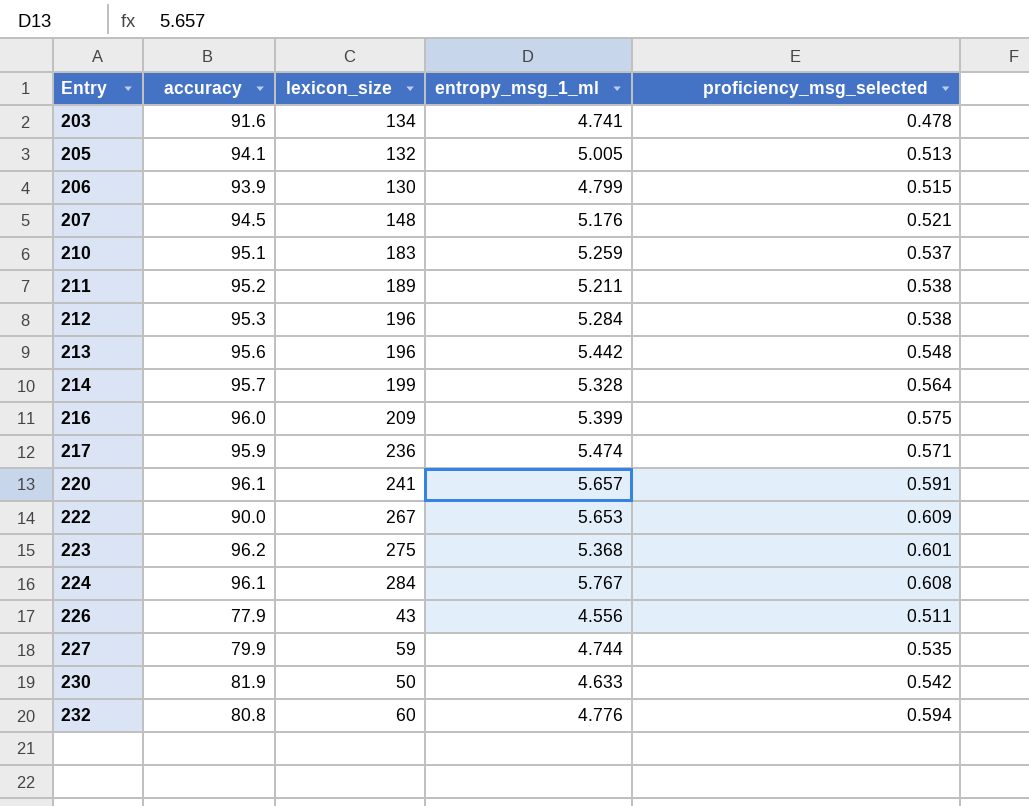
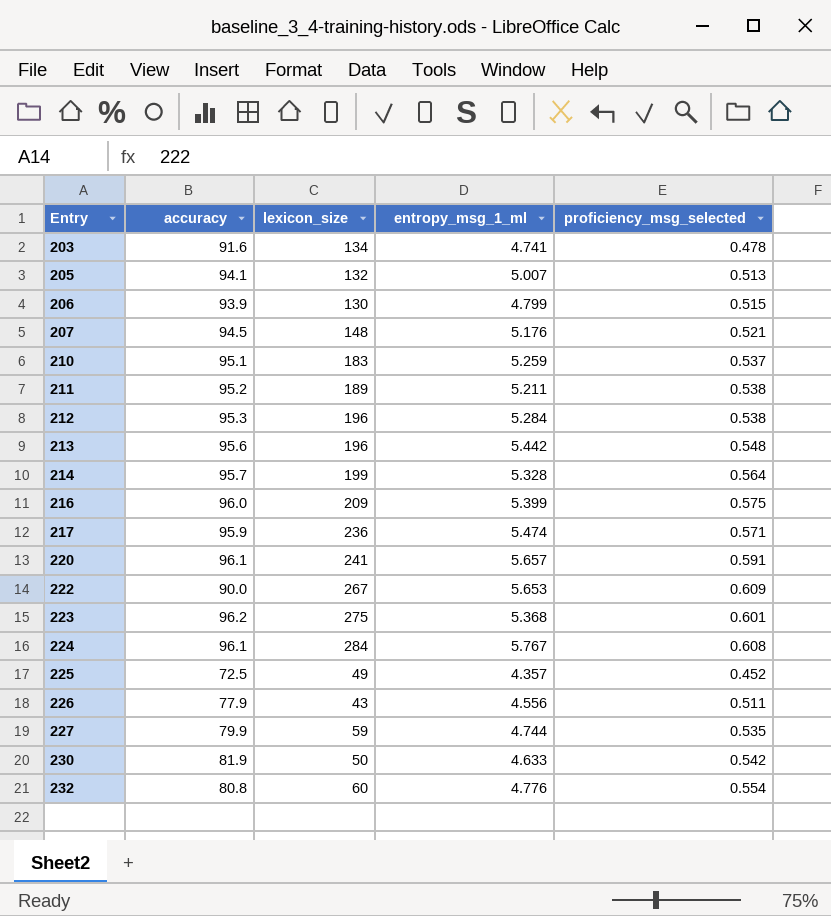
205 | entropy_msg_1_ml: 5.005 -> 5.007
row 225: none -> 72.5 | 49 | 4.357 | 0.452
232 | proficiency_msg_selected: 0.594 -> 0.554

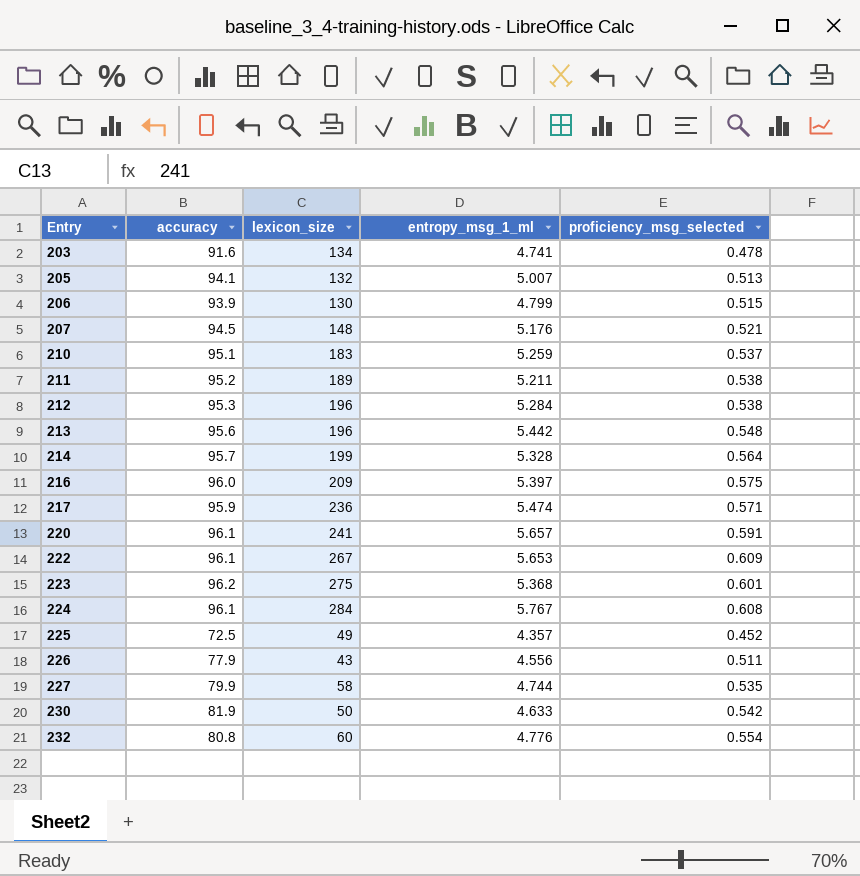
216 | entropy_msg_1_ml: 5.399 -> 5.397
222 | accuracy: 90.0 -> 96.1
227 | lexicon_size: 59 -> 58

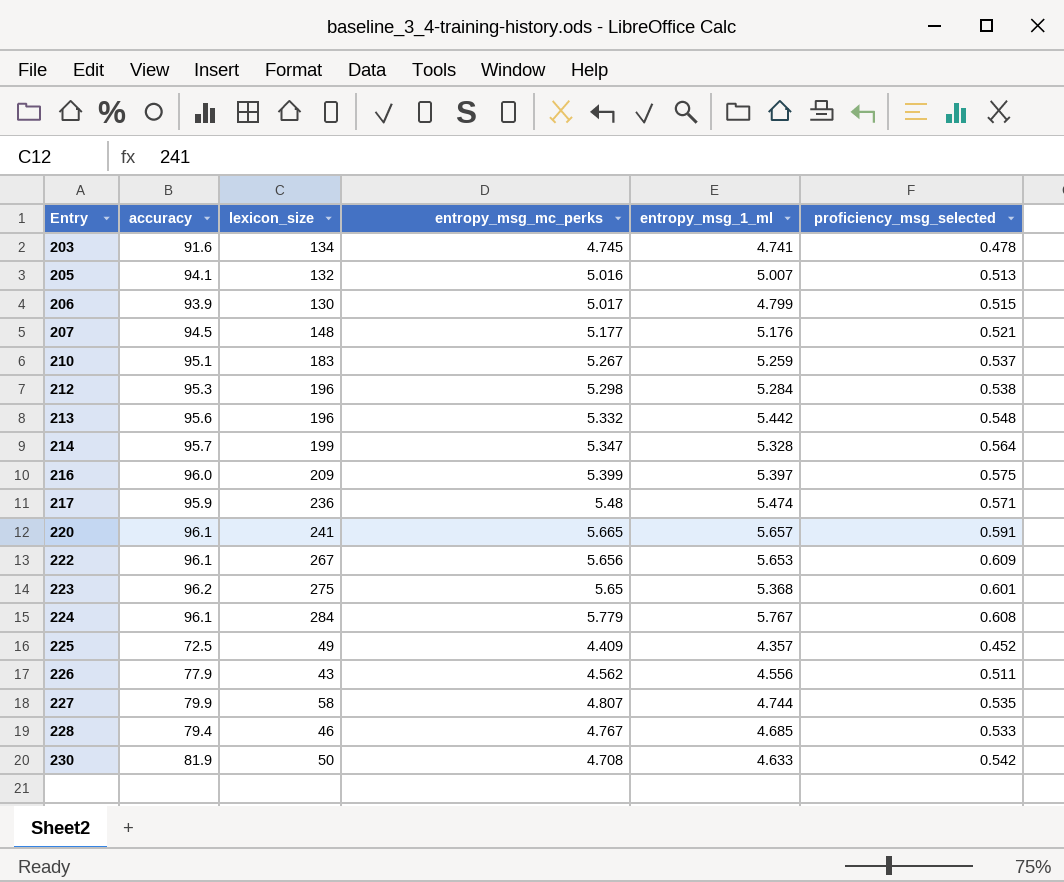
column entropy_msg_mc_perks | position: none -> 4
row 211: 95.2 | 189 | 5.211 | 0.538 -> none
row 232: 80.8 | 60 | 4.776 | 0.554 -> none
row 228: none -> 79.4 | 46 | 4.767 | 4.685 | 0.533

